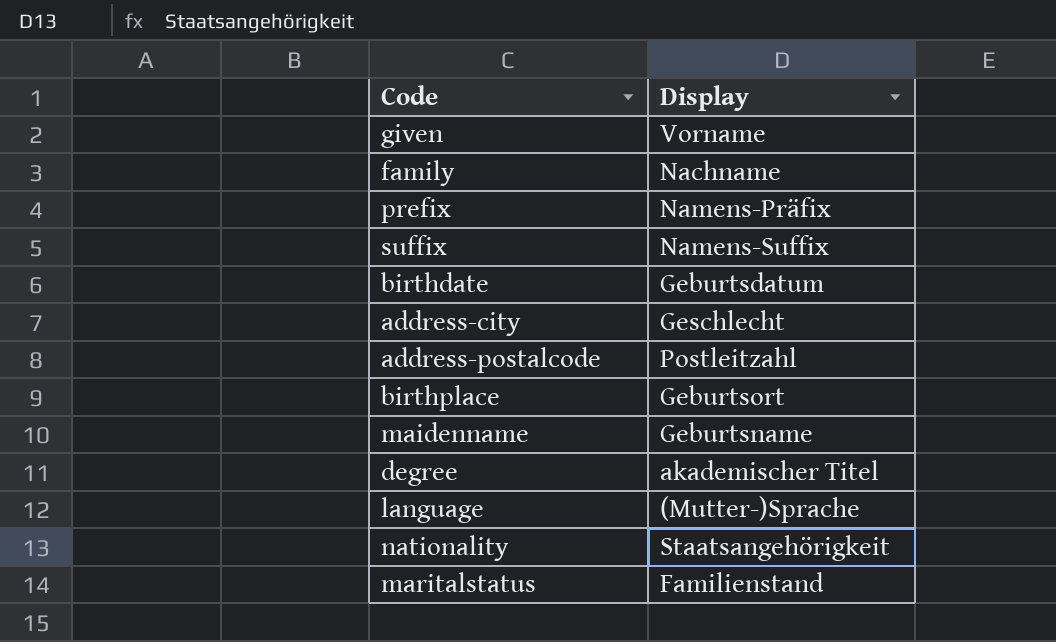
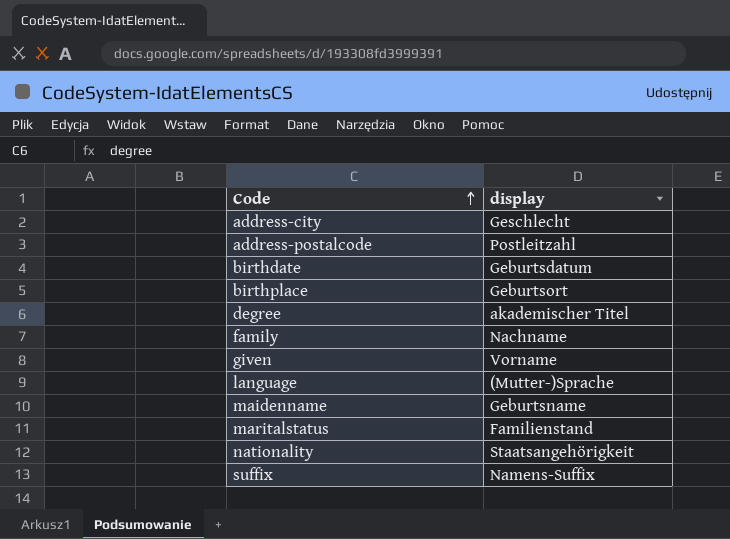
row order: none -> Code ascending
column name: Display -> display
row prefix: Namens-Präfix -> none

